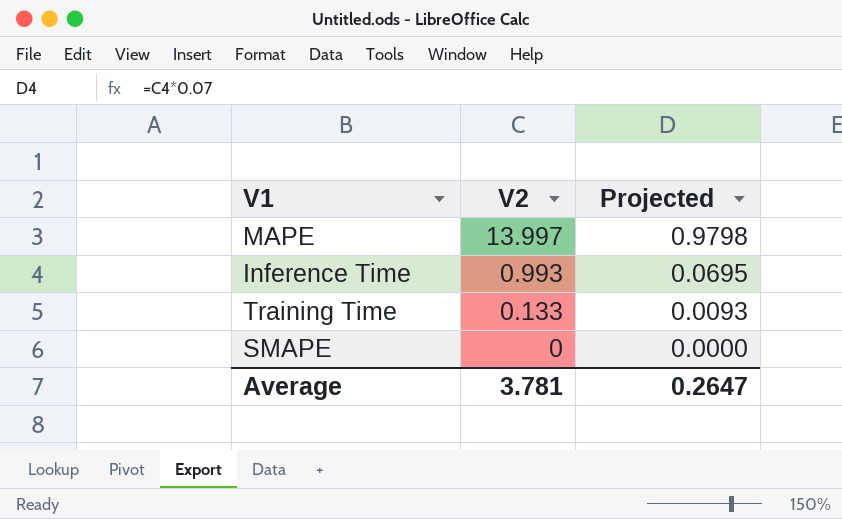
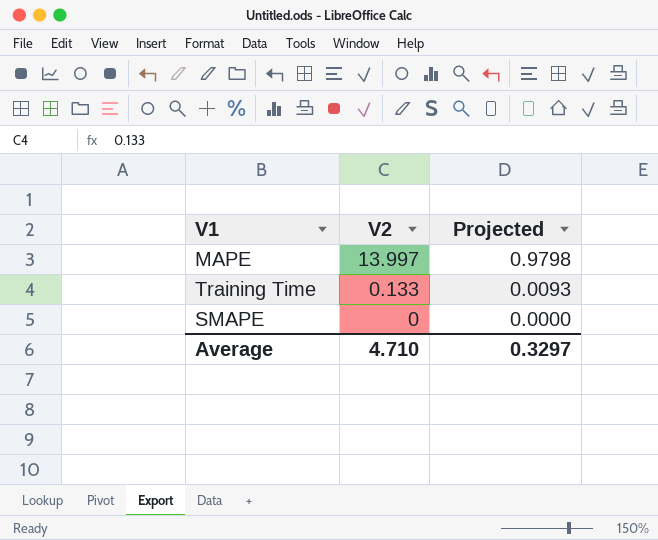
row Inference Time: 0.993 | 0.0695 -> none
Average | V2: 3.781 -> 4.710
Average | Projected: 0.2647 -> 0.3297

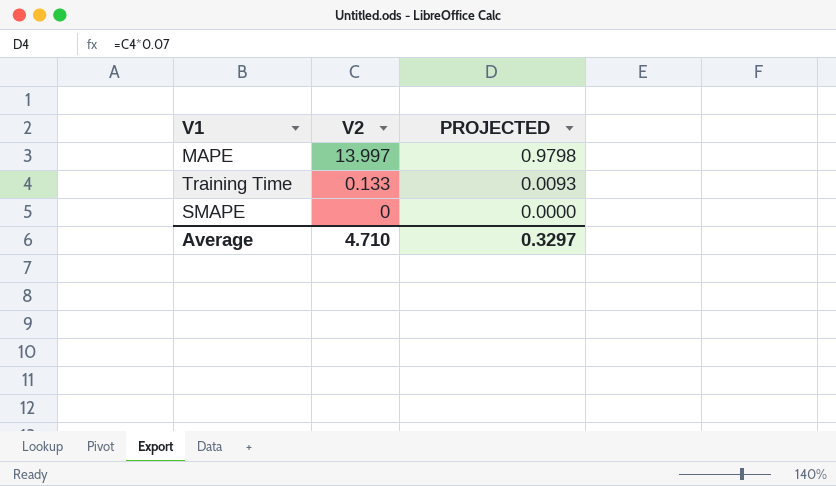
column name: Projected -> PROJECTED

